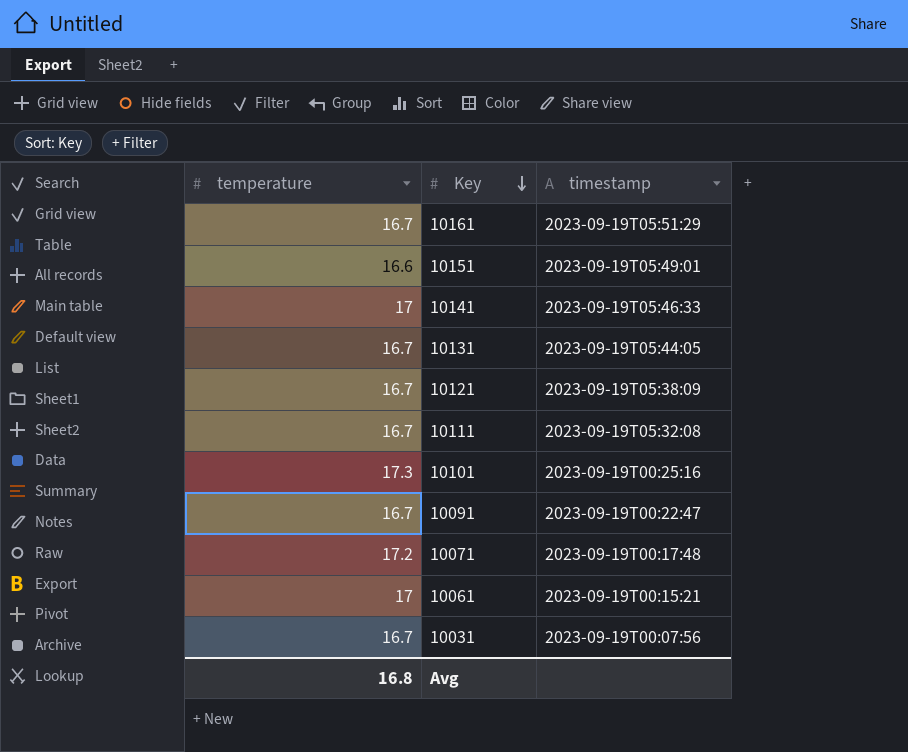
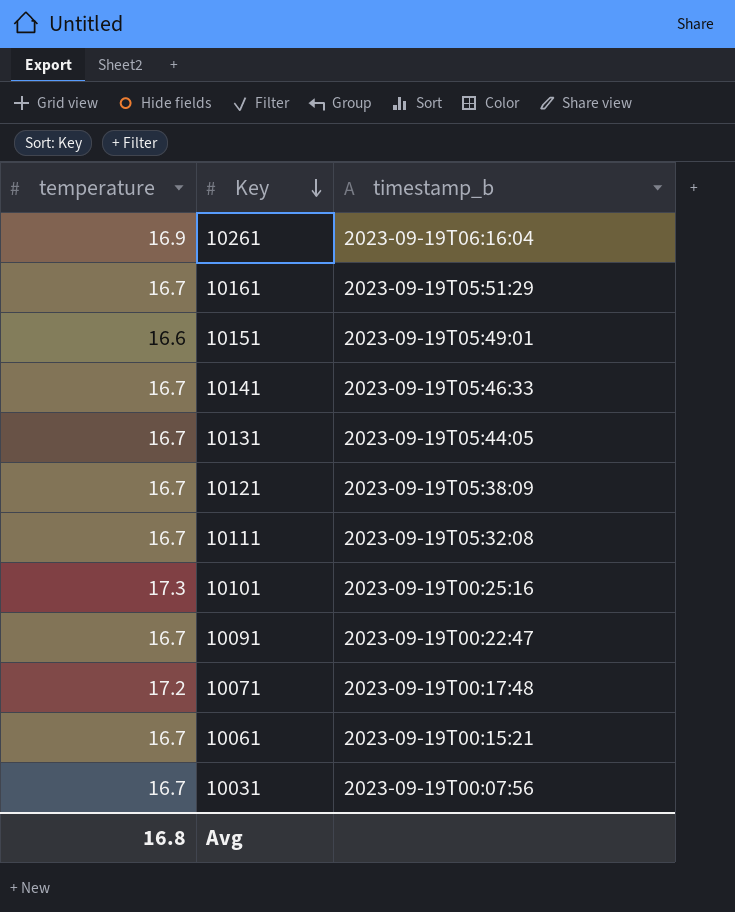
column name: timestamp -> timestamp_b
row 10261: none -> 16.9 | 2023-09-19T06:16:04
10141 | temperature: 17 -> 16.7
10061 | temperature: 17 -> 16.7

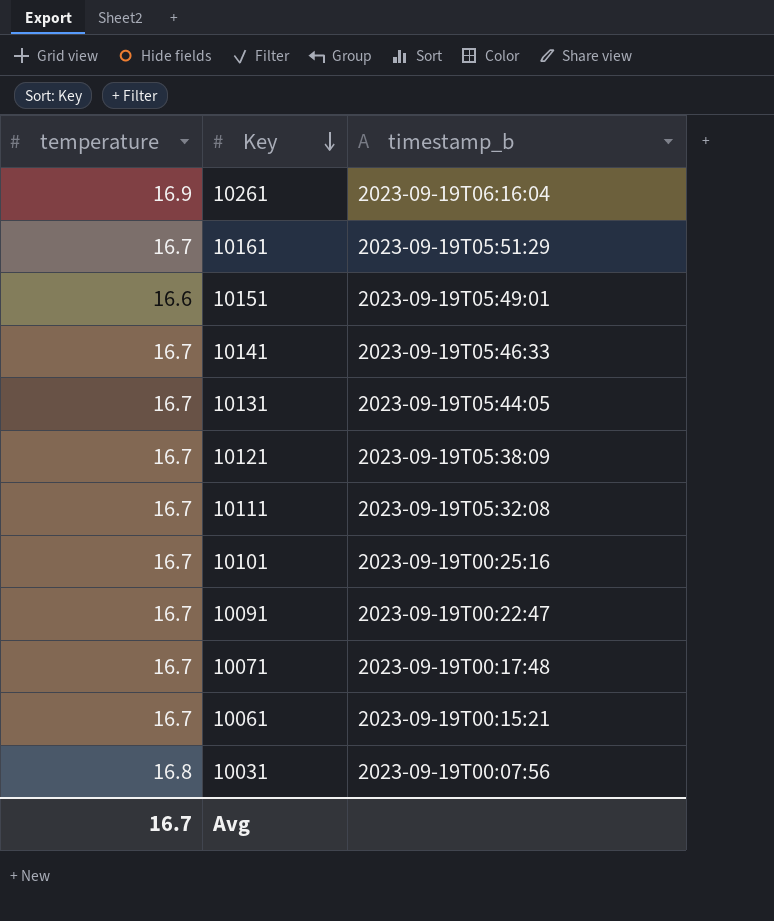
10101 | temperature: 17.3 -> 16.7
10071 | temperature: 17.2 -> 16.7
10031 | temperature: 16.7 -> 16.8
Avg | temperature: 16.8 -> 16.7

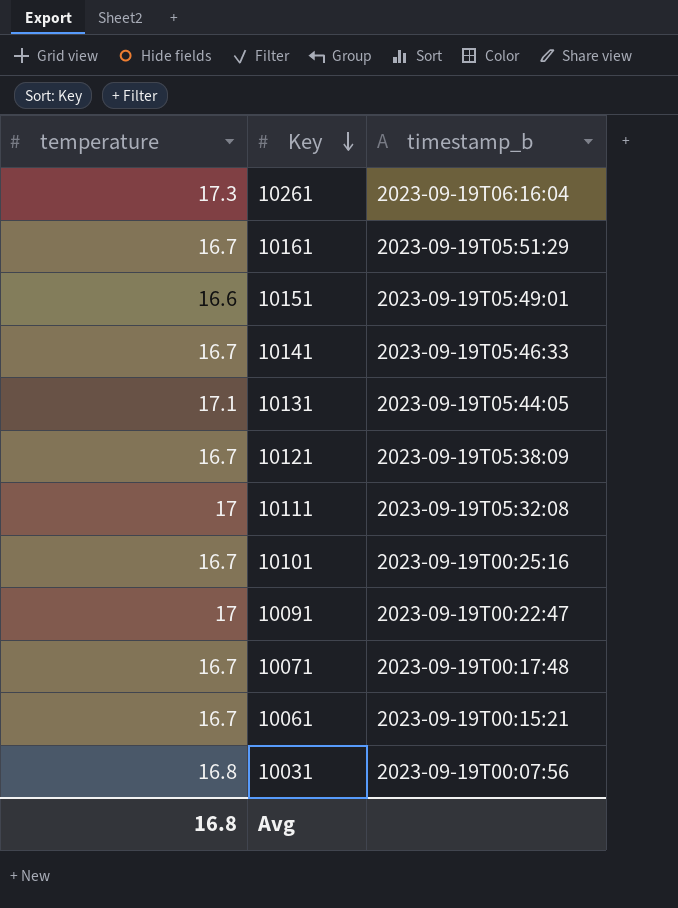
10261 | temperature: 16.9 -> 17.3
10131 | temperature: 16.7 -> 17.1
10111 | temperature: 16.7 -> 17
10091 | temperature: 16.7 -> 17
Avg | temperature: 16.7 -> 16.8

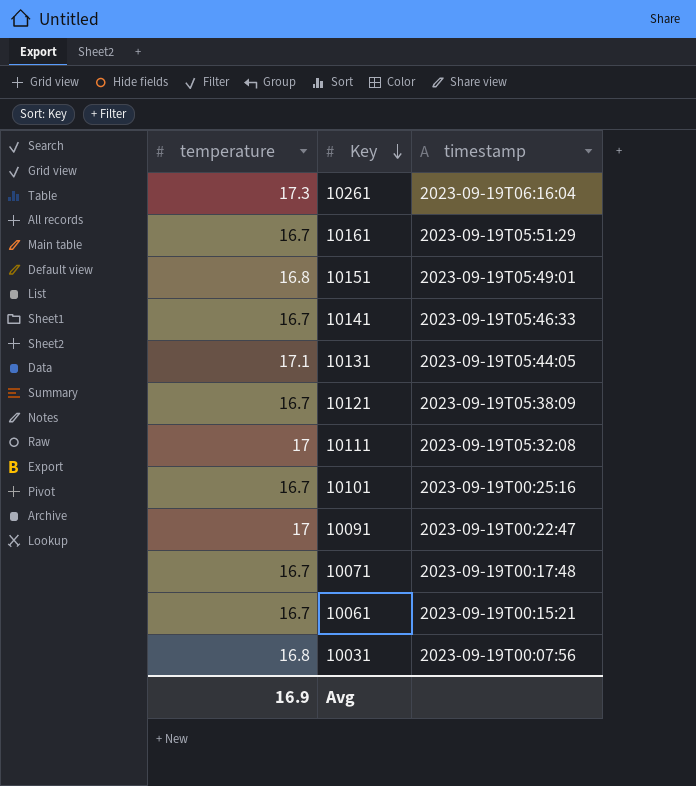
column name: timestamp_b -> timestamp
10151 | temperature: 16.6 -> 16.8
Avg | temperature: 16.8 -> 16.9

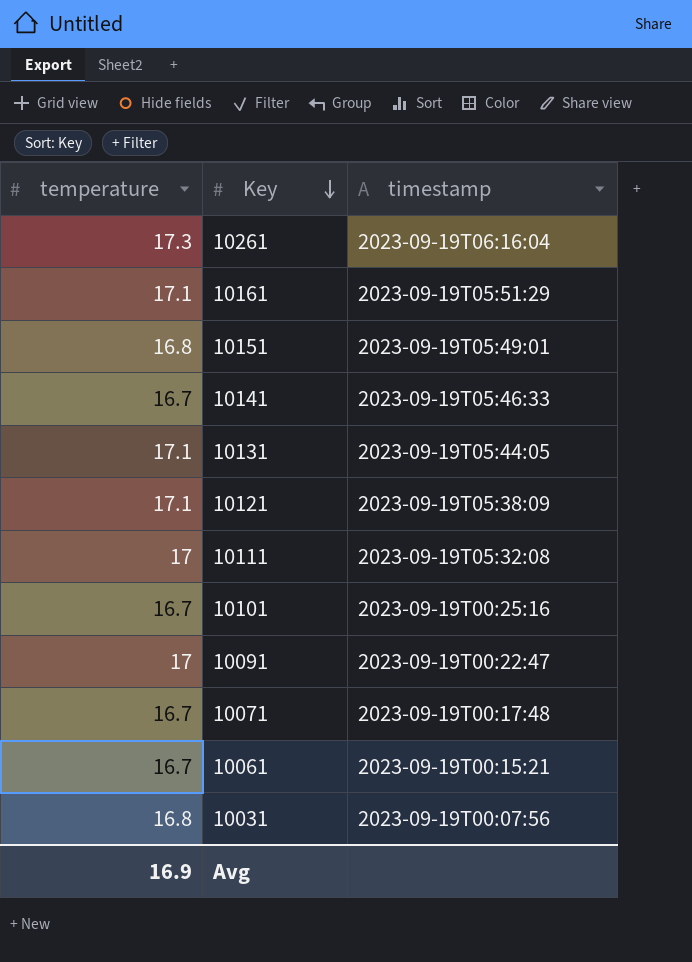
10161 | temperature: 16.7 -> 17.1
10121 | temperature: 16.7 -> 17.1

